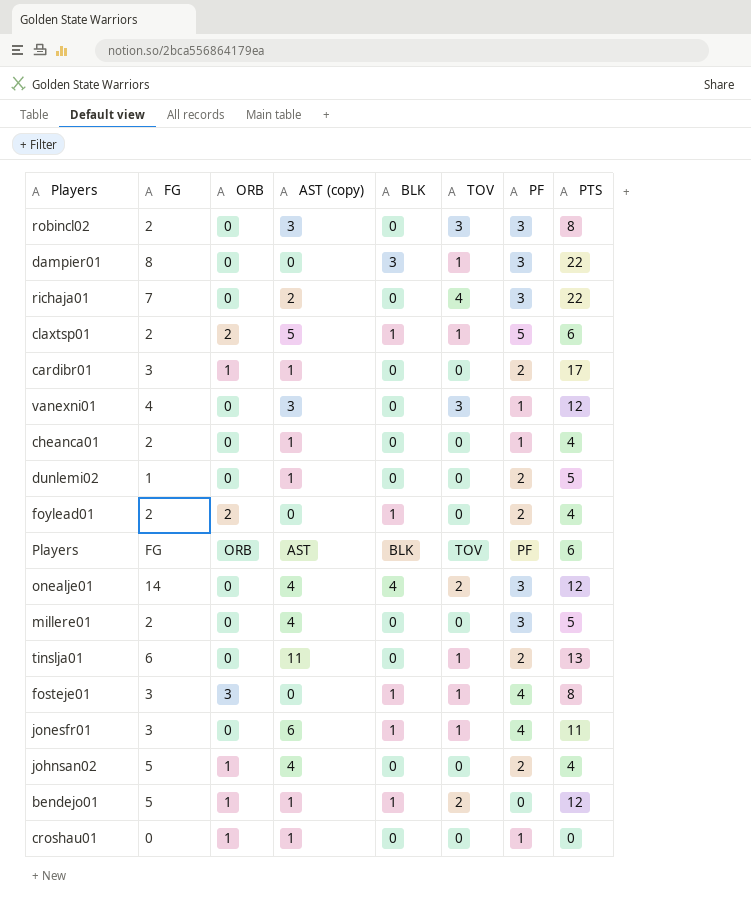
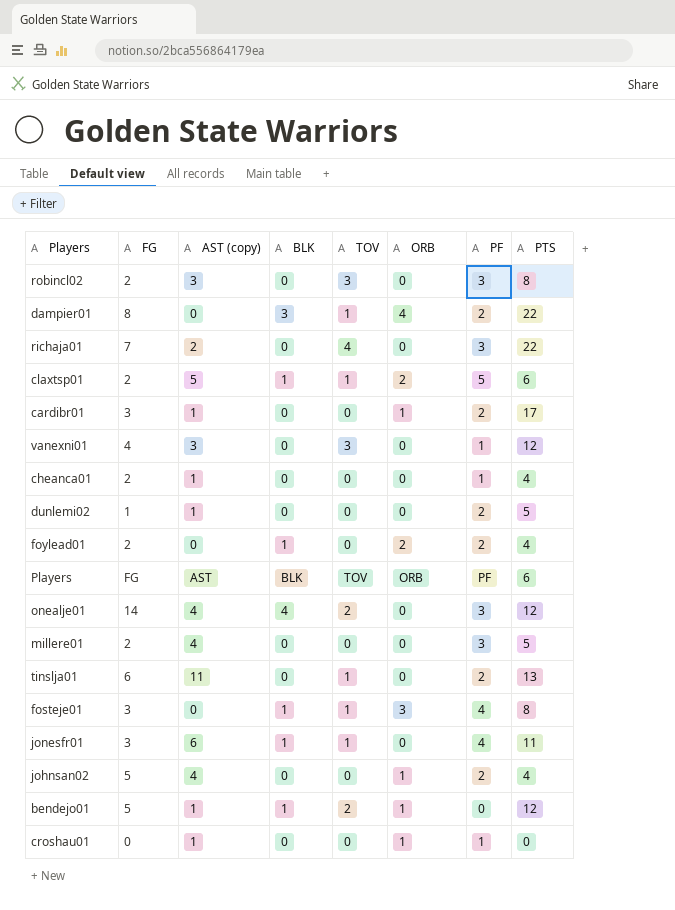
column ORB | position: 3 -> 6
dampier01 | ORB: 0 -> 4
dampier01 | PF: 3 -> 2

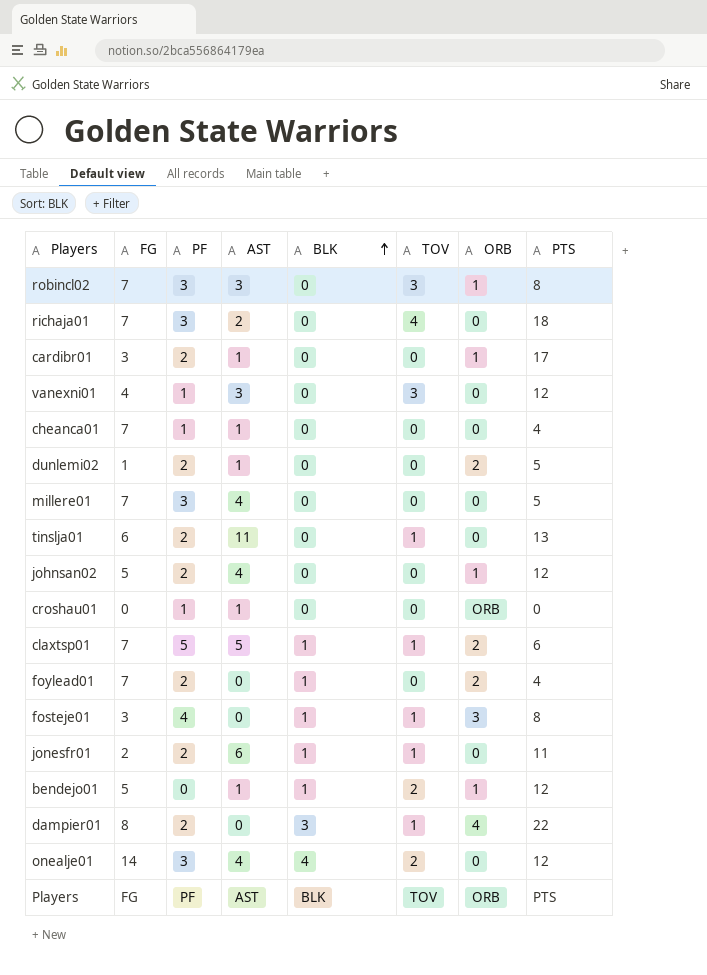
row order: none -> BLK ascending
column PF | position: 7 -> 3
column name: AST (copy) -> AST
robincl02 | FG: 2 -> 7
robincl02 | ORB: 0 -> 1
richaja01 | PTS: 22 -> 18
cheanca01 | FG: 2 -> 7
dunlemi02 | ORB: 0 -> 2
millere01 | FG: 2 -> 7
johnsan02 | PTS: 4 -> 12
croshau01 | ORB: 1 -> ORB
claxtsp01 | FG: 2 -> 7
foylead01 | FG: 2 -> 7
jonesfr01 | FG: 3 -> 2
jonesfr01 | PF: 4 -> 2
Players | PTS: 6 -> PTS

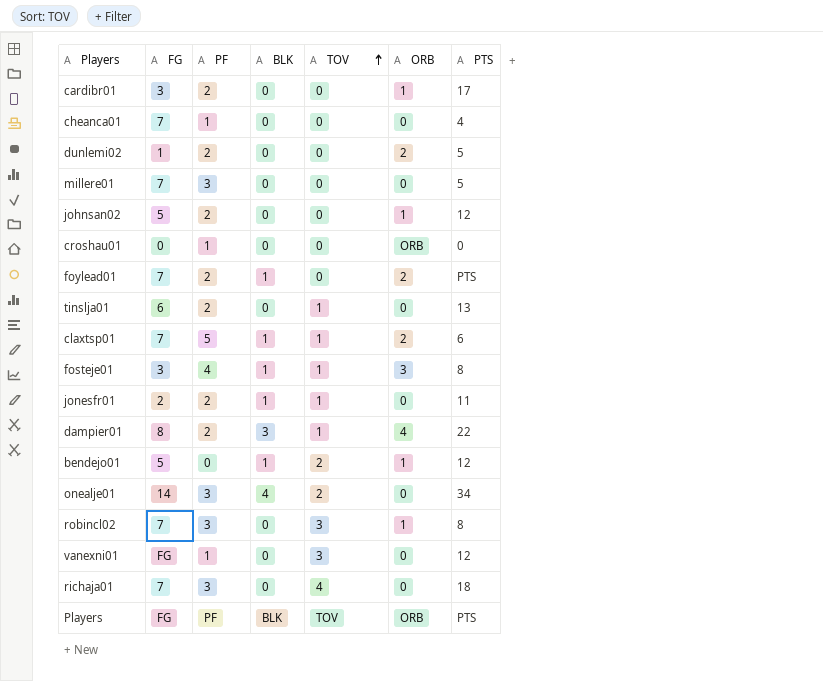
row order: BLK ascending -> TOV ascending
column AST | position: 4 -> none
foylead01 | PTS: 4 -> PTS
onealje01 | PTS: 12 -> 34
vanexni01 | FG: 4 -> FG

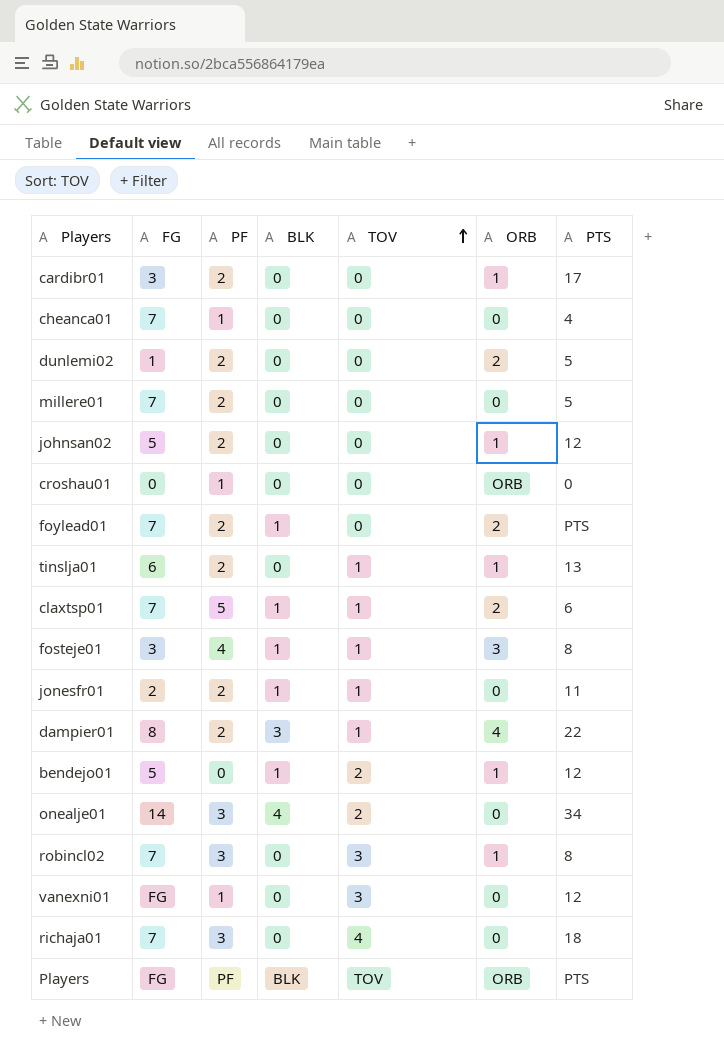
millere01 | PF: 3 -> 2
tinslja01 | ORB: 0 -> 1

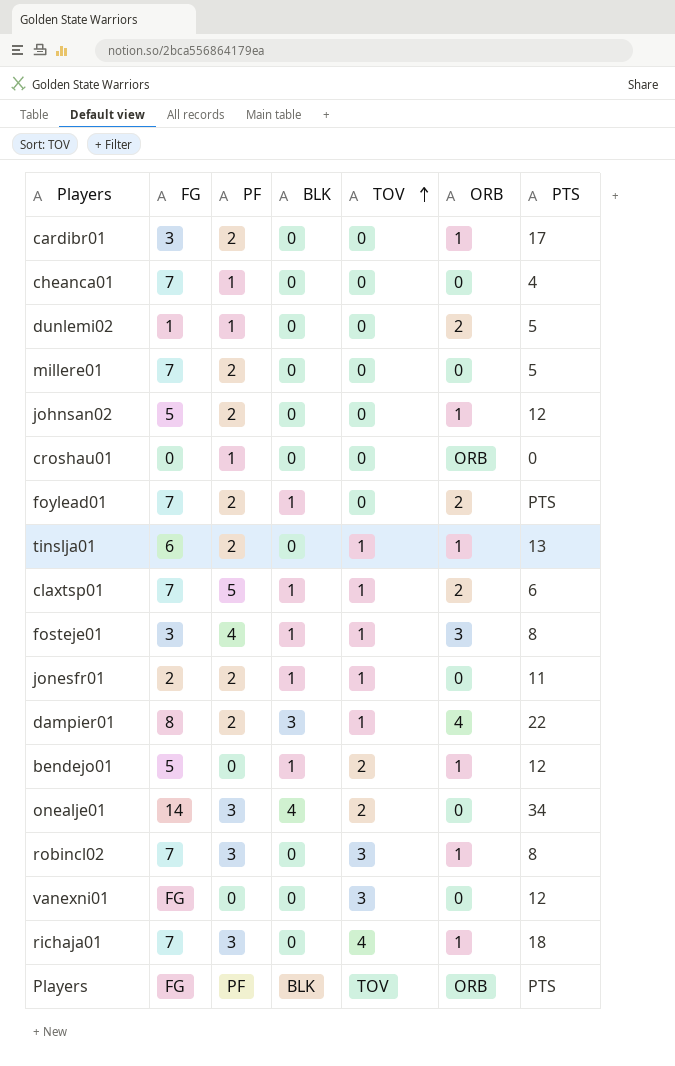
dunlemi02 | PF: 2 -> 1
vanexni01 | PF: 1 -> 0
richaja01 | ORB: 0 -> 1

